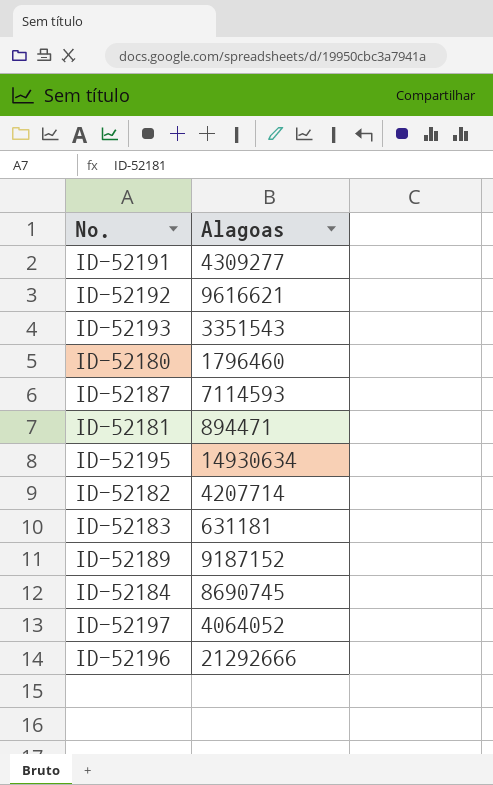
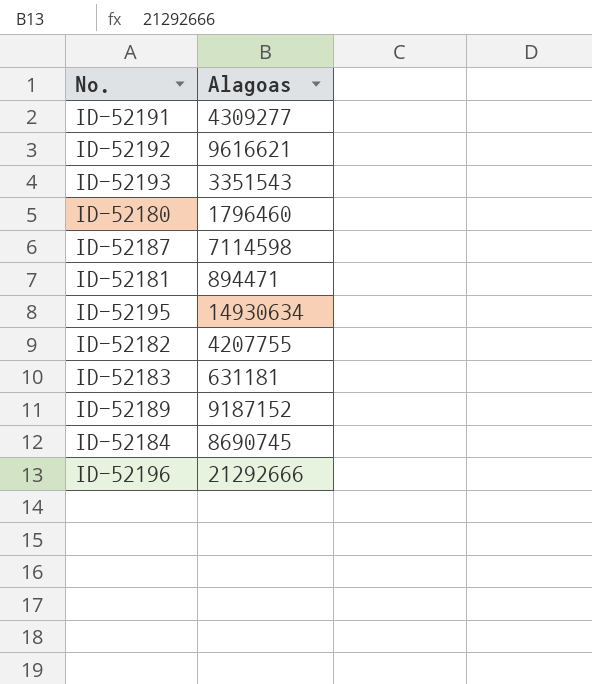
row ID-52197: 4064052 -> none
ID-52187 | Alagoas: 7114593 -> 7114598
ID-52182 | Alagoas: 4207714 -> 4207755

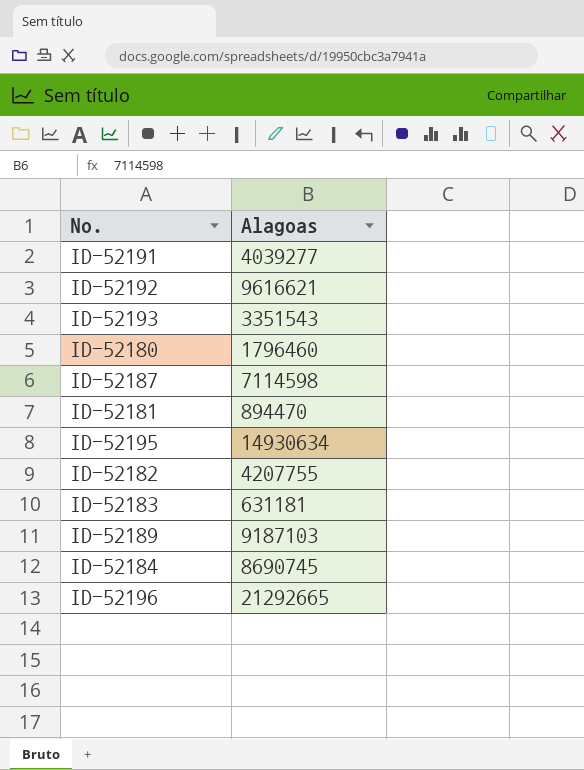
ID-52191 | Alagoas: 4309277 -> 4039277
ID-52181 | Alagoas: 894471 -> 894470
ID-52189 | Alagoas: 9187152 -> 9187103
ID-52196 | Alagoas: 21292666 -> 21292665

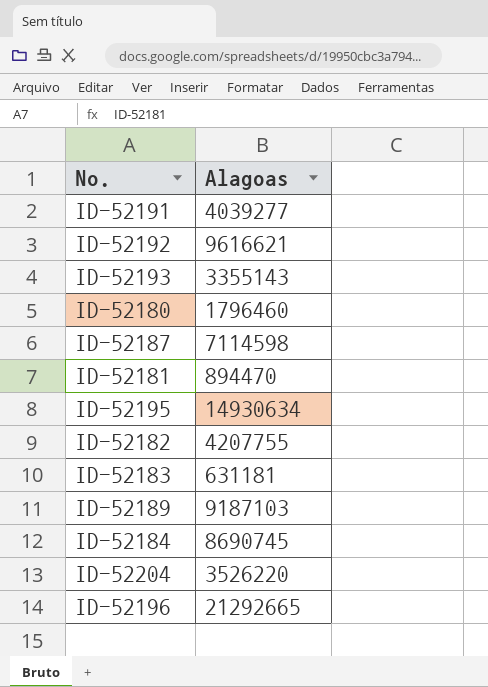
ID-52193 | Alagoas: 3351543 -> 3355143
row ID-52204: none -> 3526220

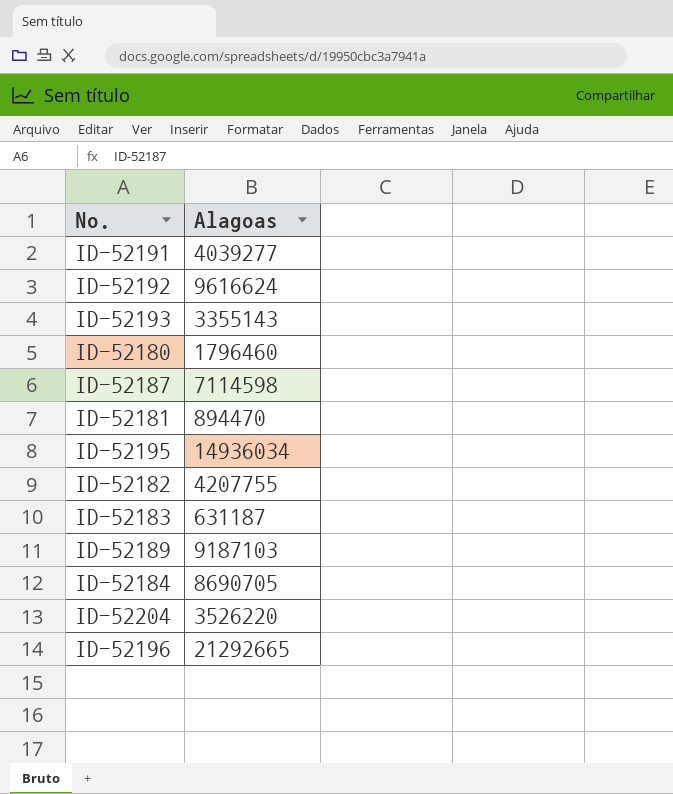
ID-52192 | Alagoas: 9616621 -> 9616624
ID-52195 | Alagoas: 14930634 -> 14936034
ID-52183 | Alagoas: 631181 -> 631187
ID-52184 | Alagoas: 8690745 -> 8690705

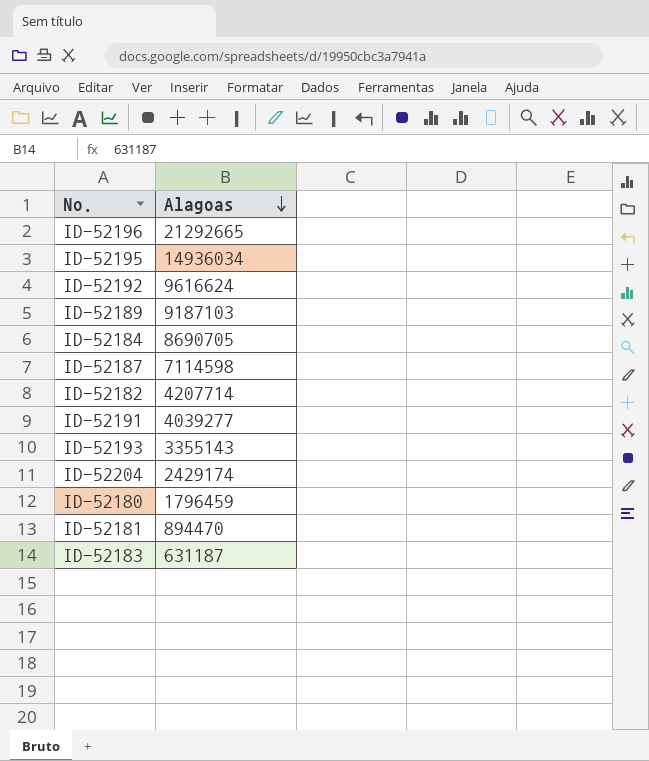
row order: none -> Alagoas descending
ID-52182 | Alagoas: 4207755 -> 4207714
ID-52204 | Alagoas: 3526220 -> 2429174
ID-52180 | Alagoas: 1796460 -> 1796459

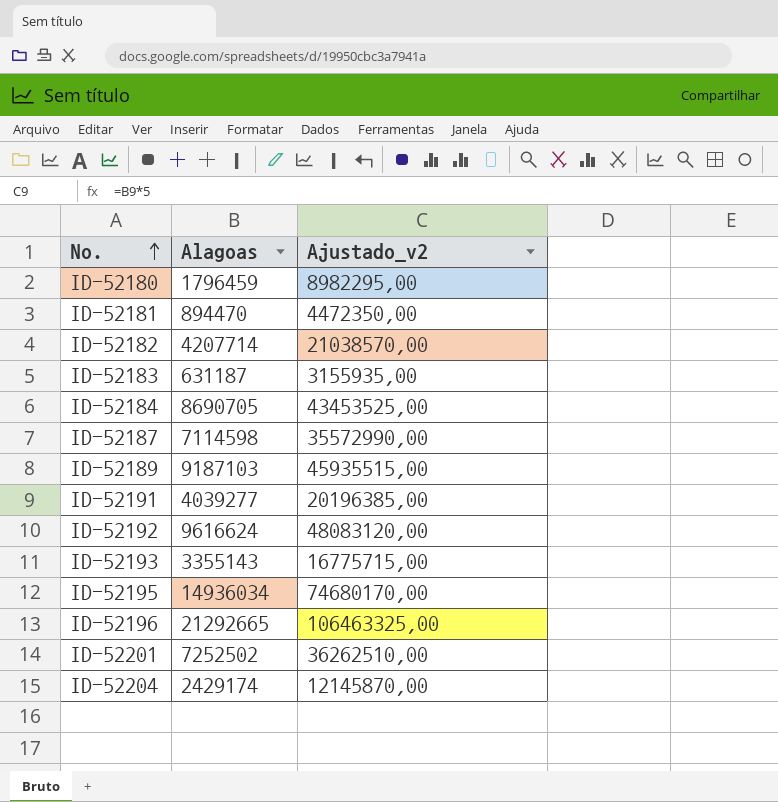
row order: Alagoas descending -> No. ascending
column Ajustado_v2 | formula: none -> [Alagoas] * 5
row ID-52201: none -> 7252502 | 36262510,00

